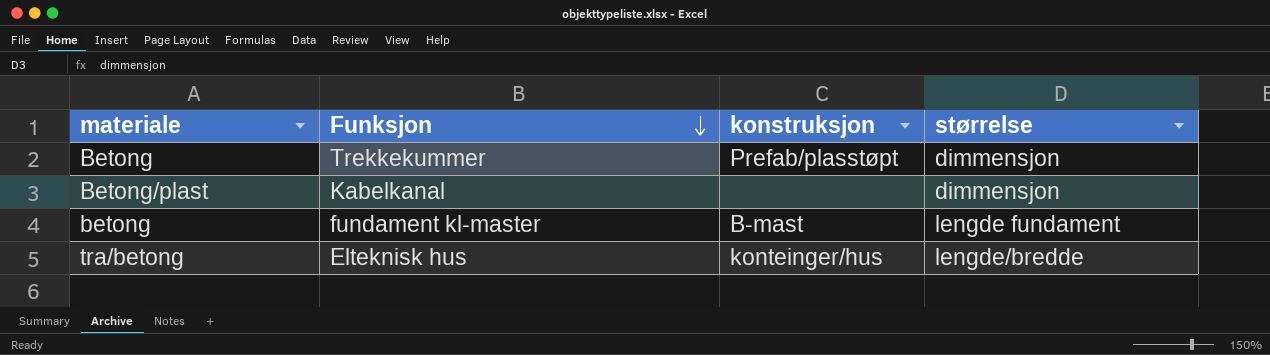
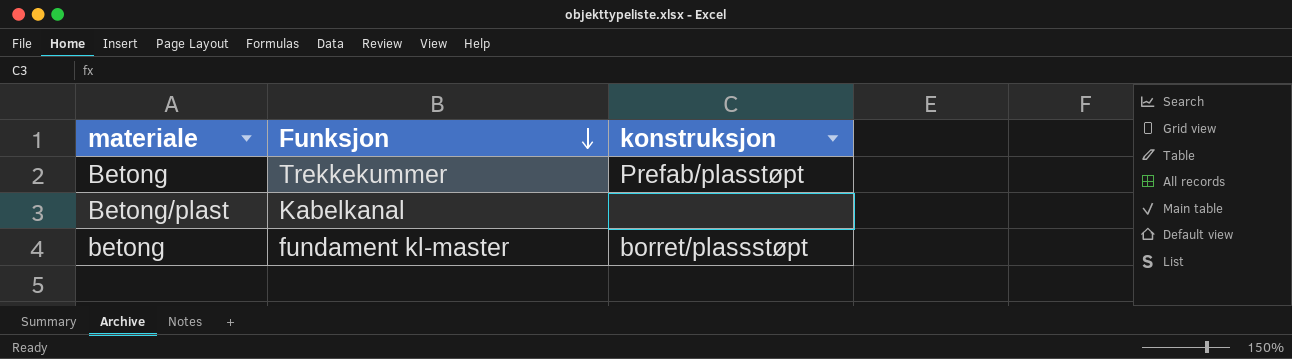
column størrelse | position: 4 -> none
row tra/betong: Elteknisk hus | konteinger/hus | lengde/bredde -> none
betong | konstruksjon: B-mast -> borret/plassstøpt

